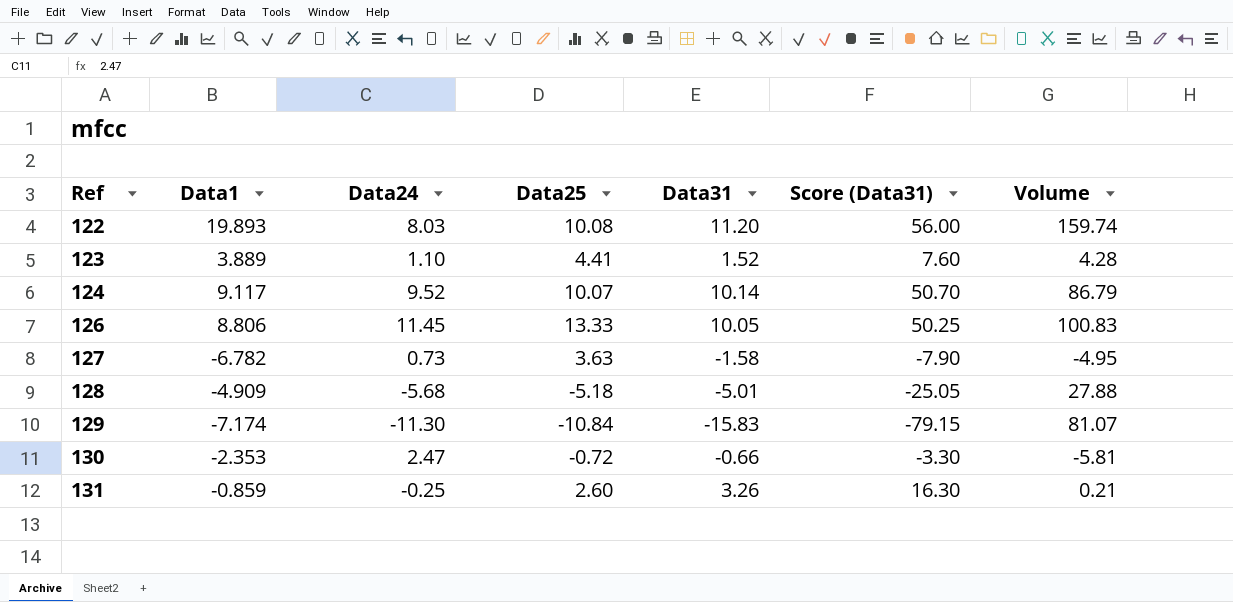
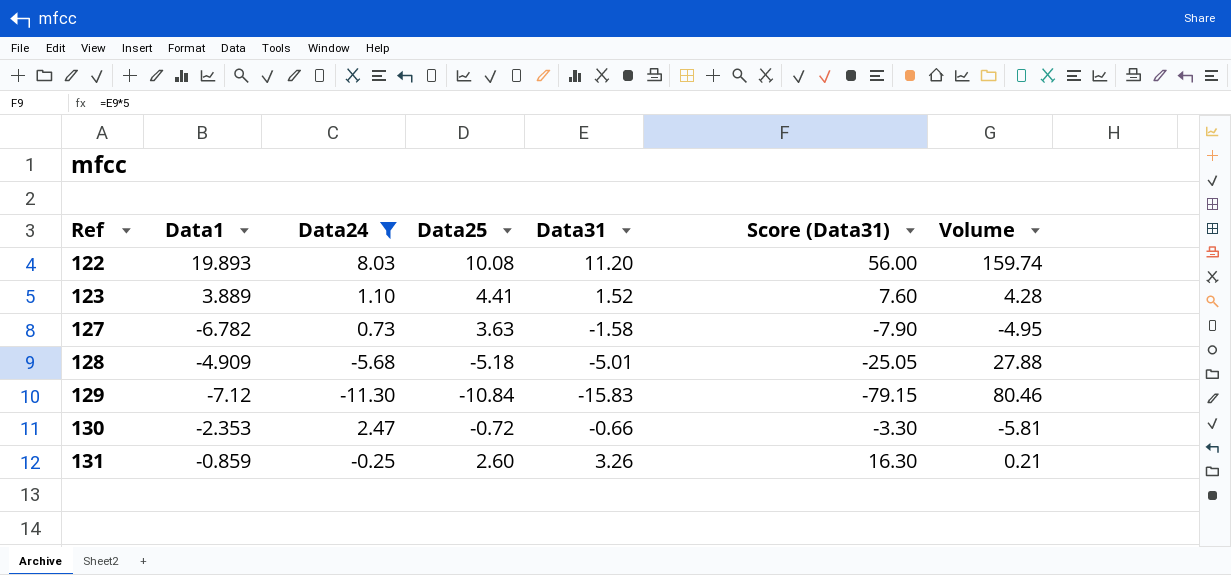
filter: none -> Data24 <= 8.03
129 | Data1: -7.174 -> -7.12
129 | Volume: 81.07 -> 80.46

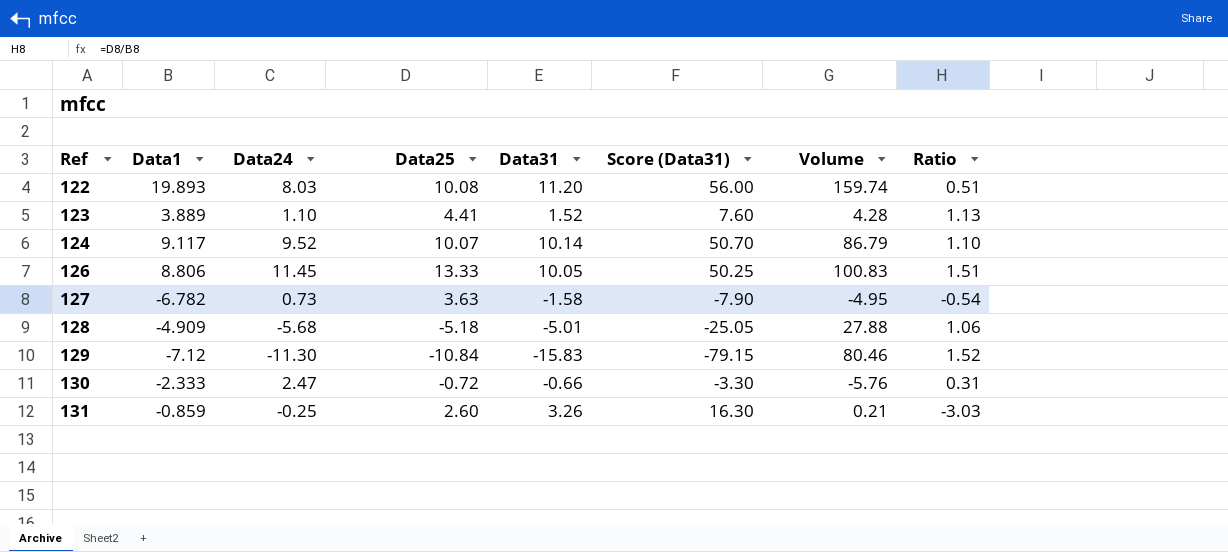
filter: Data24 <= 8.03 -> none
column Ratio | formula: none -> [Data25] / [Data1]
130 | Data1: -2.353 -> -2.333
130 | Volume: -5.81 -> -5.76

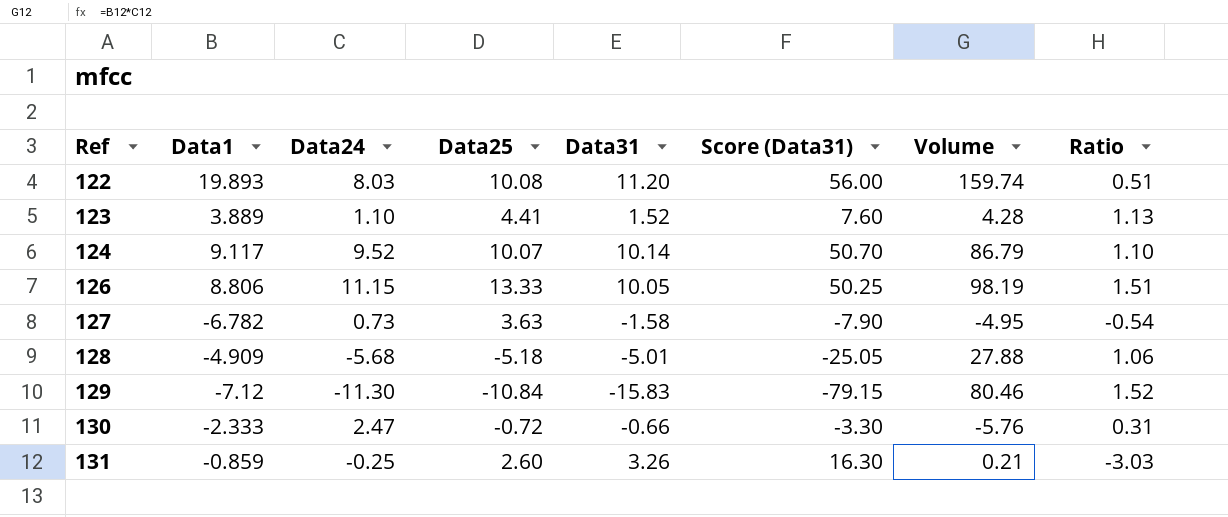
126 | Data24: 11.45 -> 11.15
126 | Volume: 100.83 -> 98.19

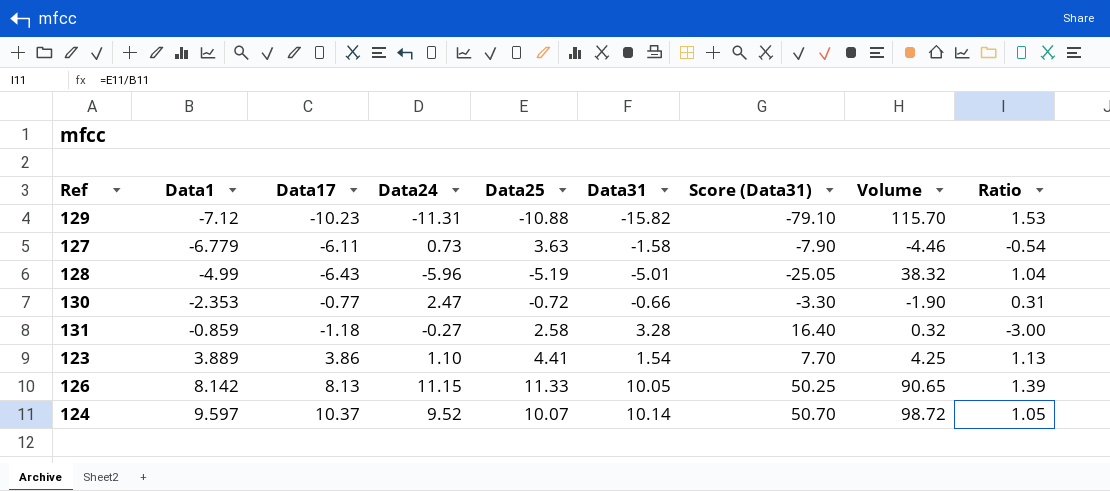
row order: Ref ascending -> Data1 ascending
column Data17 | position: none -> 3
column Volume | formula: [Data1] * [Data24] -> [Data17] * [Data24]
row 122: 19.893 | 8.03 | 10.08 | 11.20 | 56.00 | 159.74 | 0.51 -> none
129 | Data24: -11.30 -> -11.31
129 | Data25: -10.84 -> -10.88
129 | Data31: -15.83 -> -15.82
129 | Score (Data31): -79.15 -> -79.10
129 | Ratio: 1.52 -> 1.53
127 | Data1: -6.782 -> -6.779
128 | Data1: -4.909 -> -4.99
128 | Data24: -5.68 -> -5.96
128 | Data25: -5.18 -> -5.19
128 | Ratio: 1.06 -> 1.04
130 | Data1: -2.333 -> -2.353
131 | Data24: -0.25 -> -0.27
131 | Data25: 2.60 -> 2.58
131 | Data31: 3.26 -> 3.28
131 | Score (Data31): 16.30 -> 16.40
131 | Ratio: -3.03 -> -3.00
123 | Data31: 1.52 -> 1.54
123 | Score (Data31): 7.60 -> 7.70
126 | Data1: 8.806 -> 8.142
126 | Data25: 13.33 -> 11.33
126 | Ratio: 1.51 -> 1.39
124 | Data1: 9.117 -> 9.597
124 | Ratio: 1.10 -> 1.05

